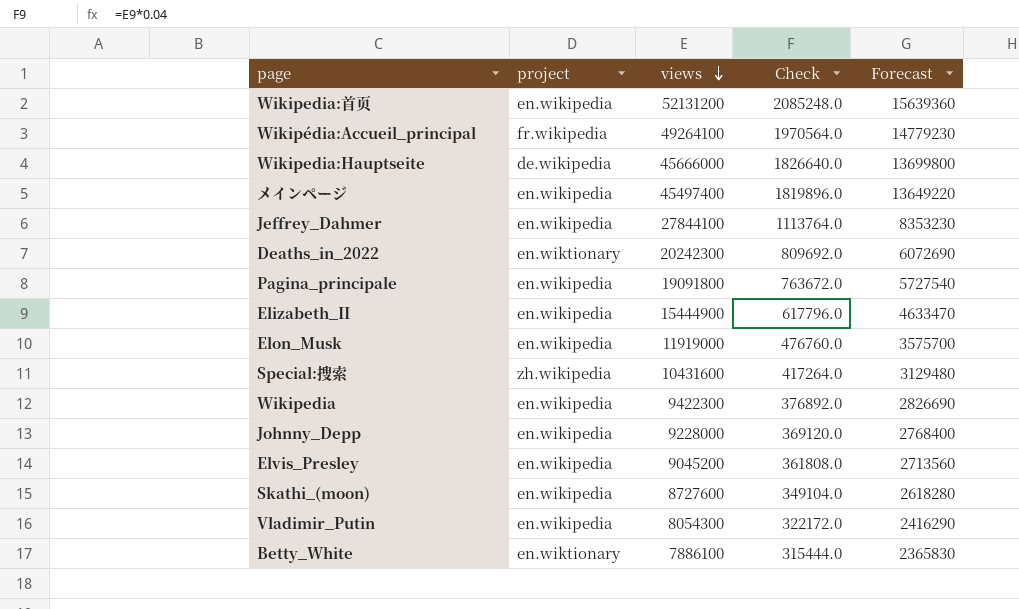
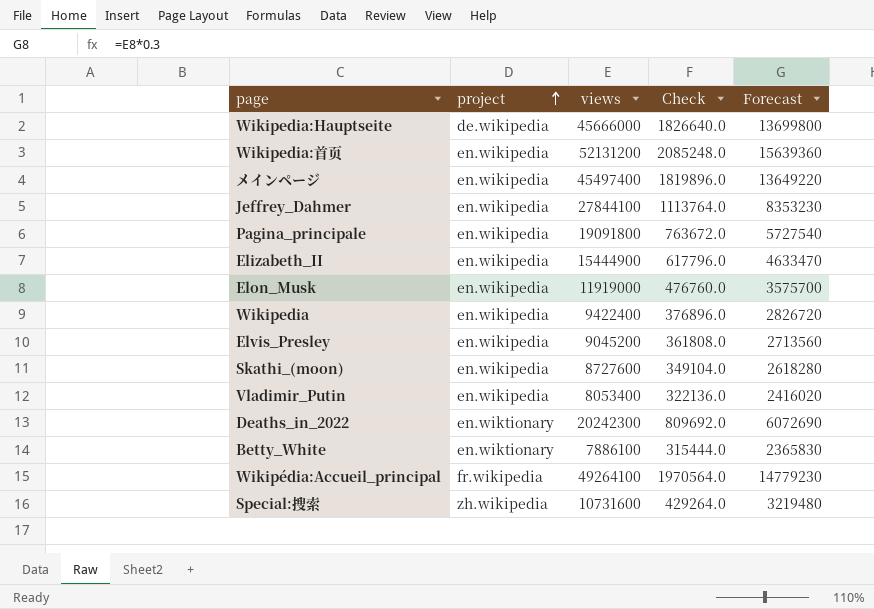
row order: views descending -> project ascending
row Johnny_Depp: en.wikipedia | 9228000 | 369120.0 | 2768400 -> none
Wikipedia | views: 9422300 -> 9422400
Wikipedia | Check: 376892.0 -> 376896.0
Wikipedia | Forecast: 2826690 -> 2826720
Vladimir_Putin | views: 8054300 -> 8053400
Vladimir_Putin | Check: 322172.0 -> 322136.0
Vladimir_Putin | Forecast: 2416290 -> 2416020
Special:搜索 | views: 10431600 -> 10731600
Special:搜索 | Check: 417264.0 -> 429264.0
Special:搜索 | Forecast: 3129480 -> 3219480

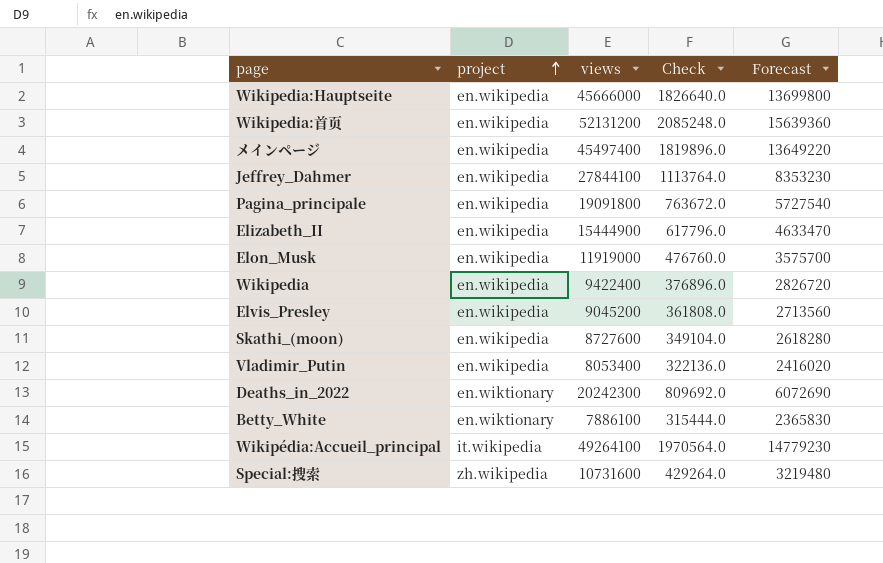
Wikipedia:Hauptseite | project: de.wikipedia -> en.wikipedia
Wikipédia:Accueil_principal | project: fr.wikipedia -> it.wikipedia

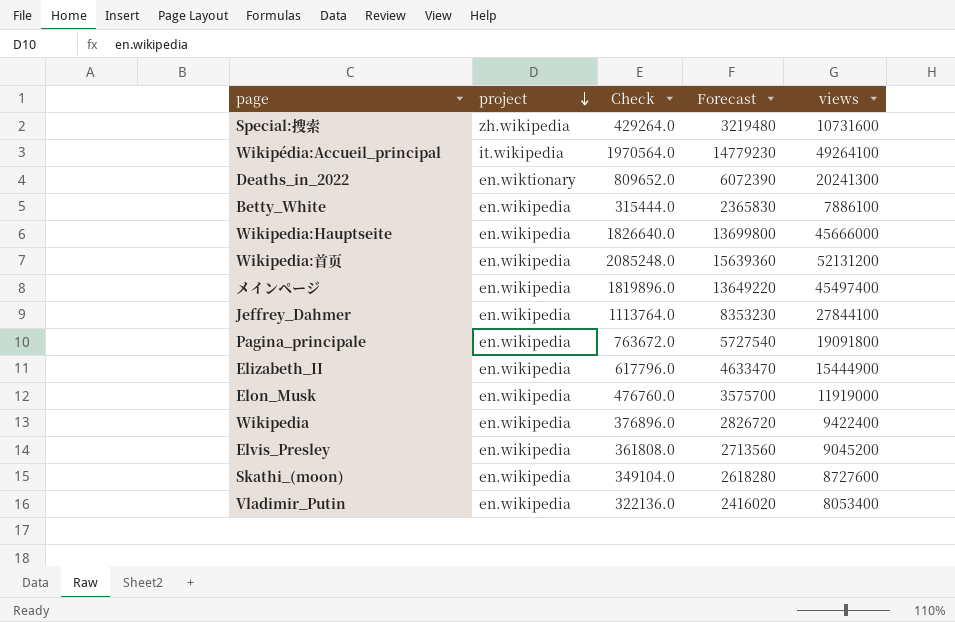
row order: project ascending -> project descending
column views | position: 3 -> 5
Deaths_in_2022 | Check: 809692.0 -> 809652.0
Deaths_in_2022 | Forecast: 6072690 -> 6072390
Deaths_in_2022 | views: 20242300 -> 20241300
Betty_White | project: en.wiktionary -> en.wikipedia

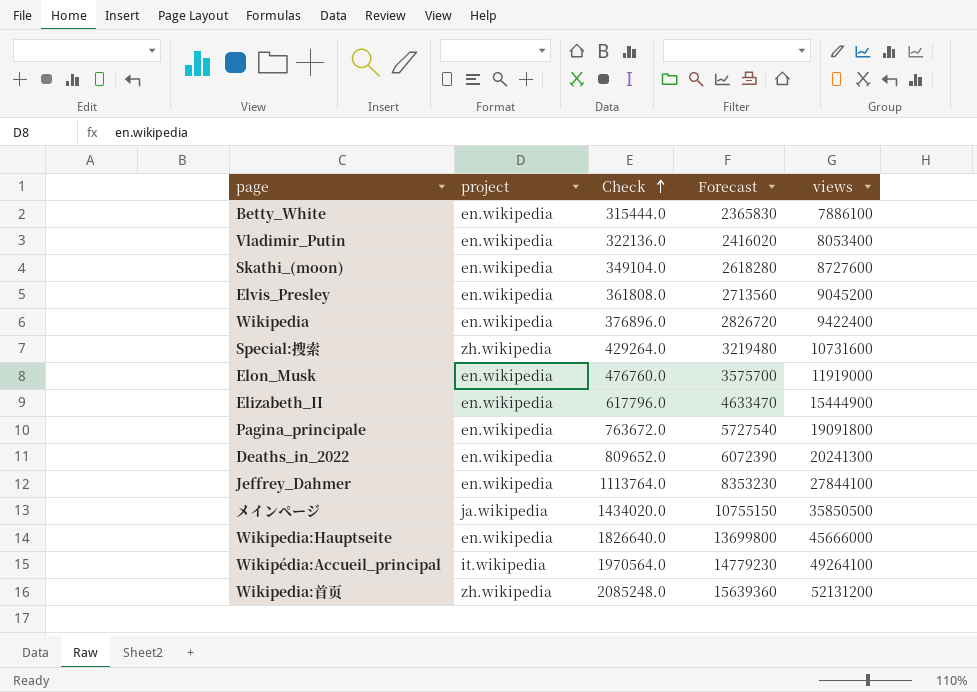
row order: project descending -> Check ascending
Deaths_in_2022 | project: en.wiktionary -> en.wikipedia
メインページ | project: en.wikipedia -> ja.wikipedia
メインページ | Check: 1819896.0 -> 1434020.0
メインページ | Forecast: 13649220 -> 10755150
メインページ | views: 45497400 -> 35850500
Wikipedia:首页 | project: en.wikipedia -> zh.wikipedia

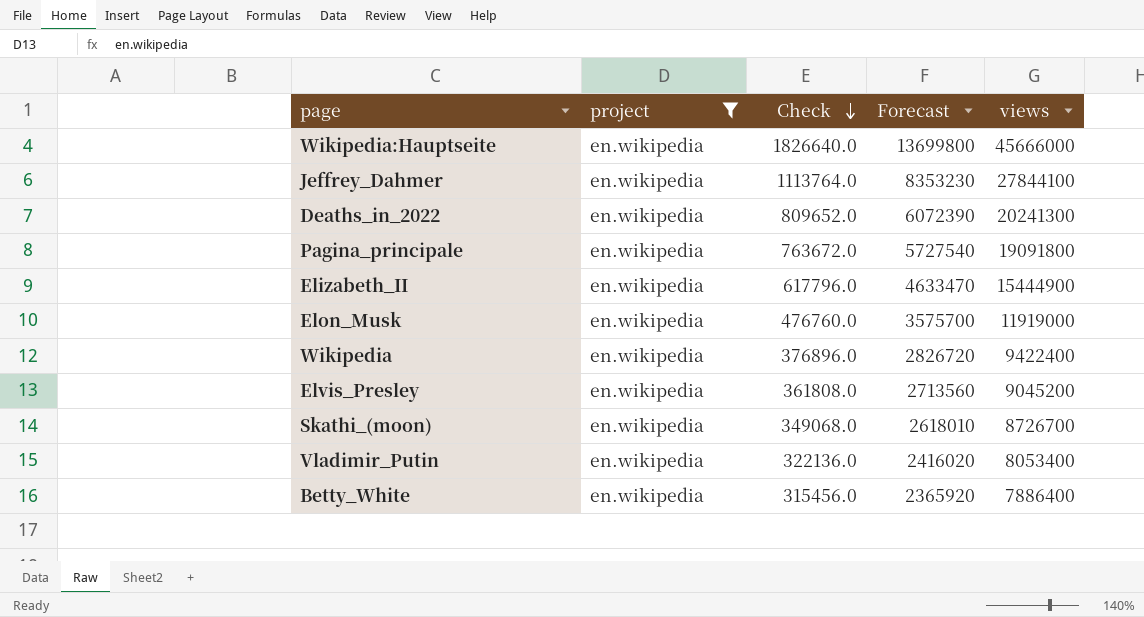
filter: none -> project = en.wikipedia
row order: Check ascending -> Check descending
Skathi_(moon) | Check: 349104.0 -> 349068.0
Skathi_(moon) | Forecast: 2618280 -> 2618010
Skathi_(moon) | views: 8727600 -> 8726700
Betty_White | Check: 315444.0 -> 315456.0
Betty_White | Forecast: 2365830 -> 2365920
Betty_White | views: 7886100 -> 7886400

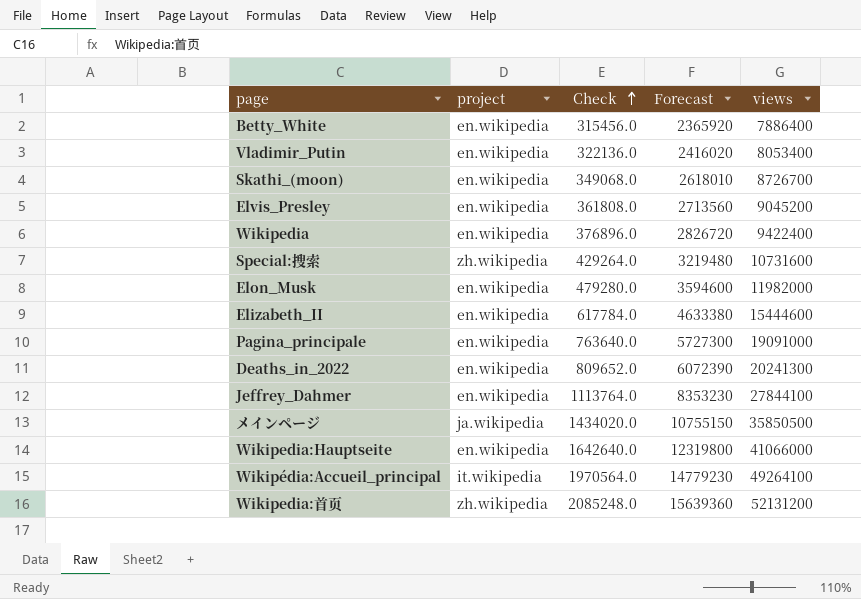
filter: project = en.wikipedia -> none
row order: Check descending -> Check ascending
Elon_Musk | Check: 476760.0 -> 479280.0
Elon_Musk | Forecast: 3575700 -> 3594600
Elon_Musk | views: 11919000 -> 11982000
Elizabeth_II | Check: 617796.0 -> 617784.0
Elizabeth_II | Forecast: 4633470 -> 4633380
Elizabeth_II | views: 15444900 -> 15444600
Pagina_principale | Check: 763672.0 -> 763640.0
Pagina_principale | Forecast: 5727540 -> 5727300
Pagina_principale | views: 19091800 -> 19091000
Wikipedia:Hauptseite | Check: 1826640.0 -> 1642640.0
Wikipedia:Hauptseite | Forecast: 13699800 -> 12319800
Wikipedia:Hauptseite | views: 45666000 -> 41066000

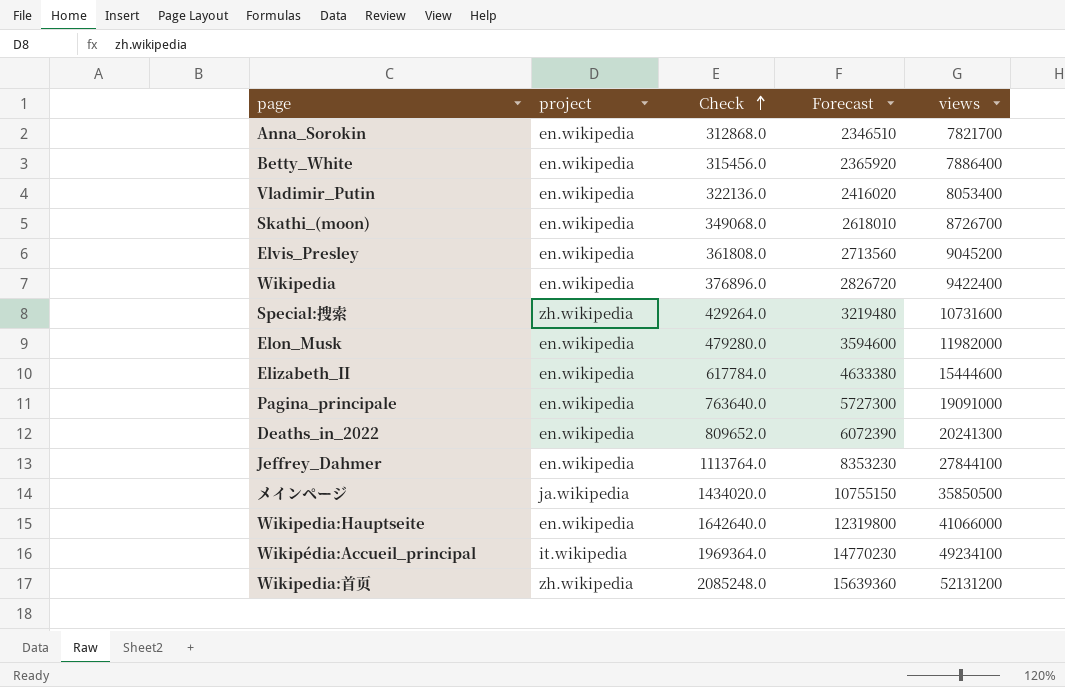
row Anna_Sorokin: none -> en.wikipedia | 312868.0 | 2346510 | 7821700
Wikipédia:Accueil_principal | Check: 1970564.0 -> 1969364.0
Wikipédia:Accueil_principal | Forecast: 14779230 -> 14770230
Wikipédia:Accueil_principal | views: 49264100 -> 49234100

